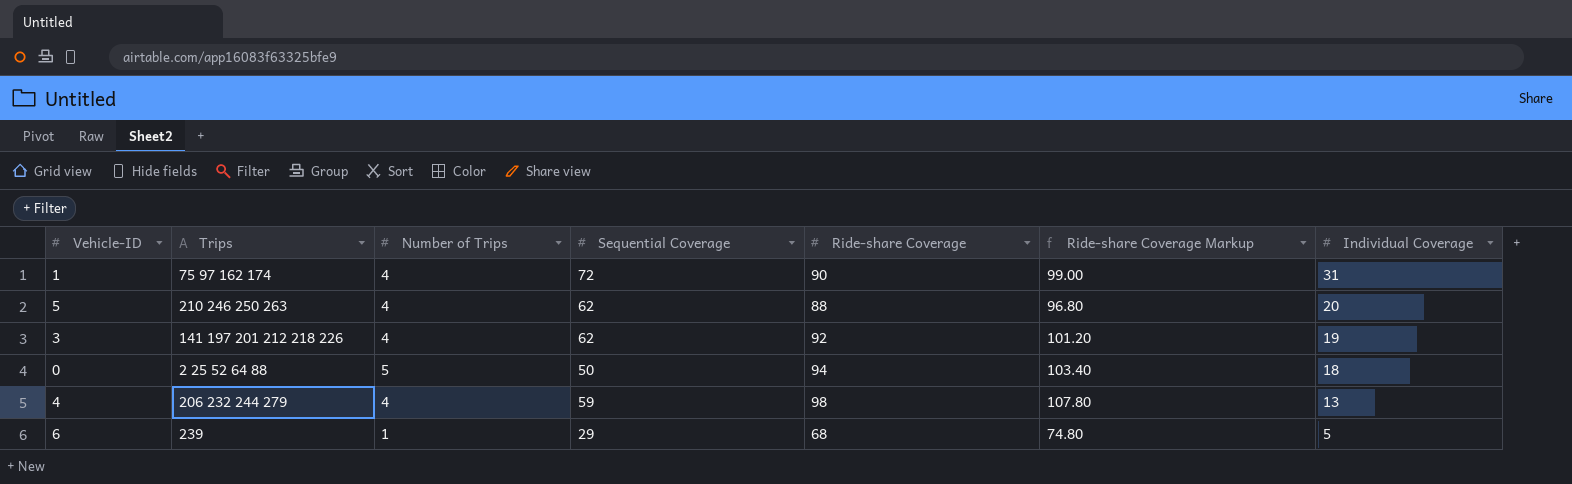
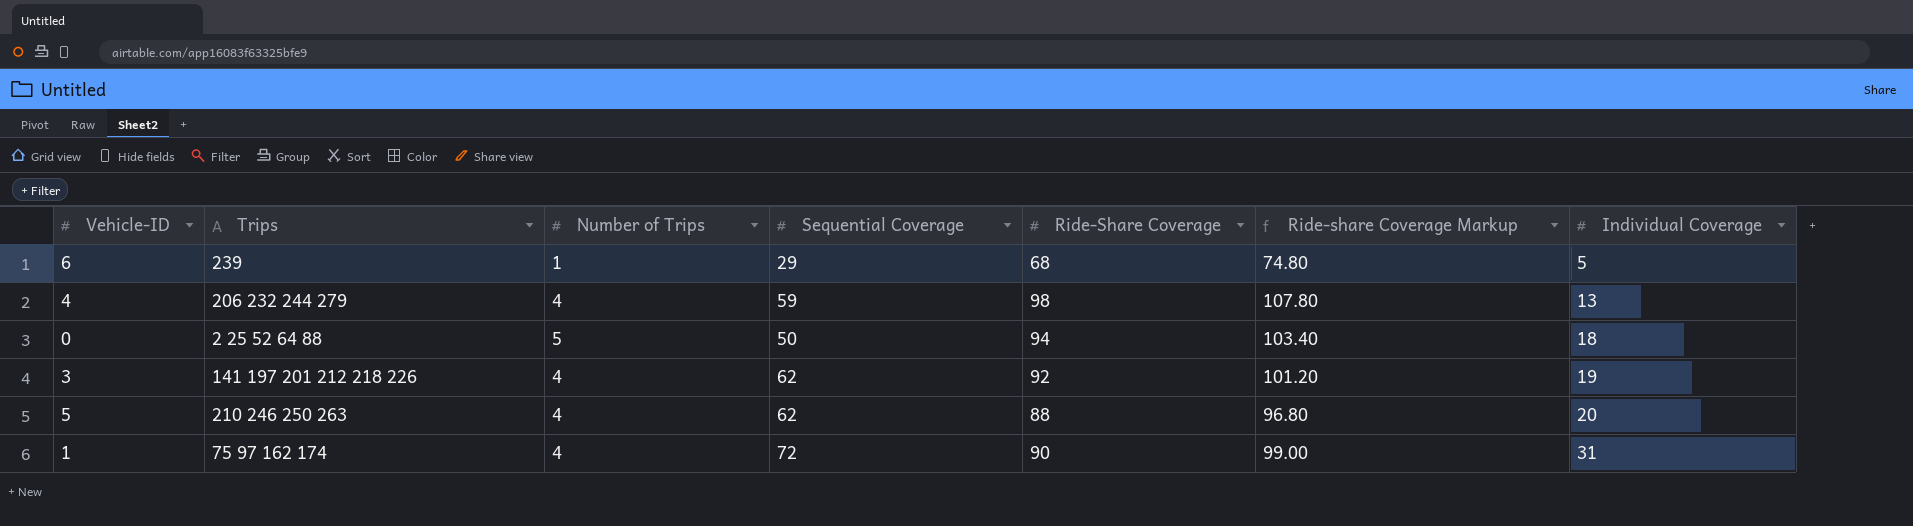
row order: Individual Coverage descending -> Individual Coverage ascending
column name: Ride-share Coverage -> Ride-Share Coverage

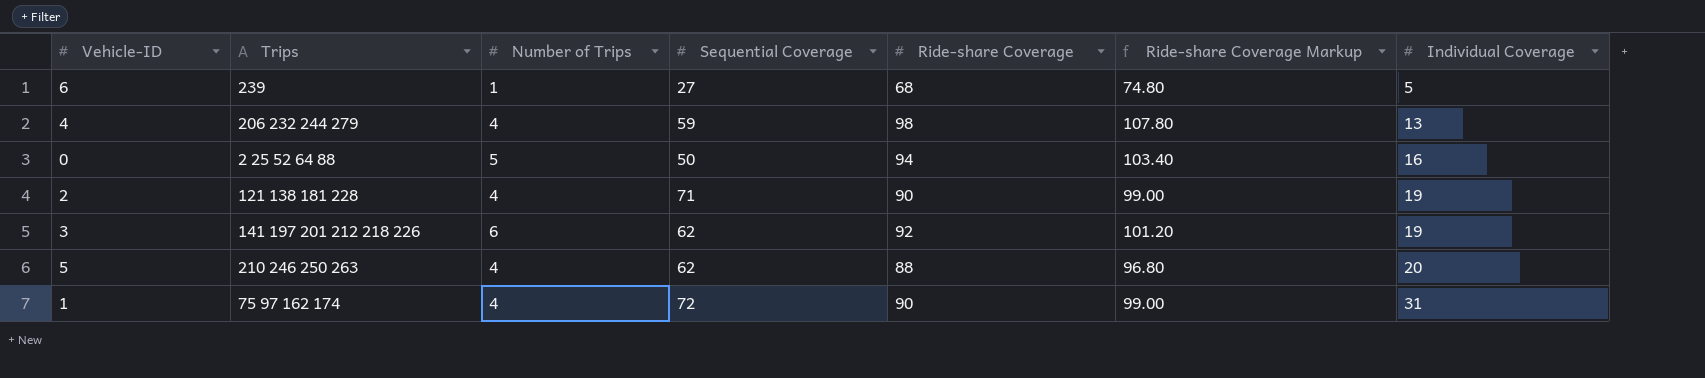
column name: Ride-Share Coverage -> Ride-share Coverage
6 | Sequential Coverage: 29 -> 27
0 | Individual Coverage: 18 -> 16
row 2: none -> 121 138 181 228 | 4 | 71 | 90 | 99.00 | 19
3 | Number of Trips: 4 -> 6

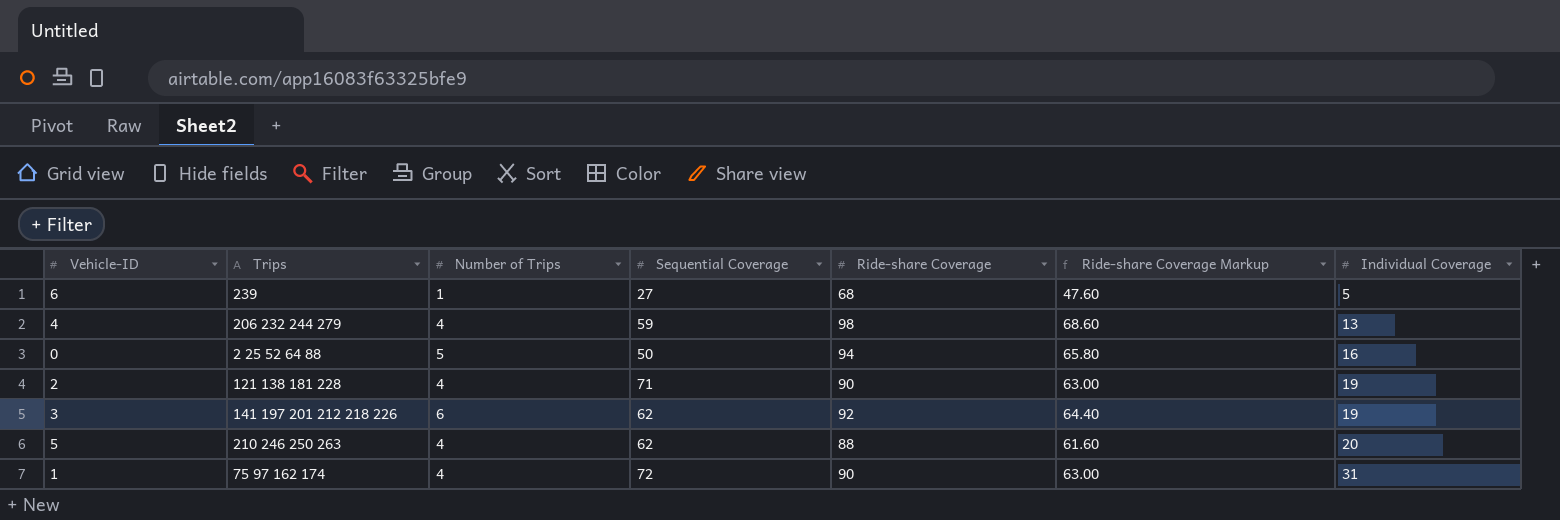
column Ride-share Coverage Markup | formula: [Ride-share Coverage] * 1.1 -> [Ride-share Coverage] * 0.7

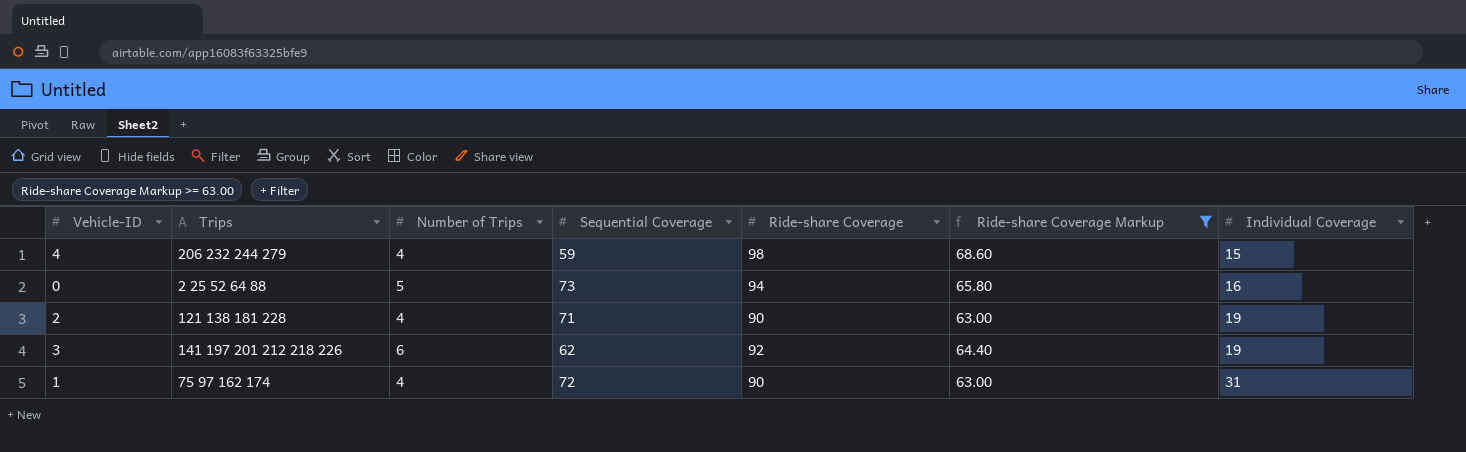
filter: none -> Ride-share Coverage Markup >= 63.00
4 | Individual Coverage: 13 -> 15
0 | Sequential Coverage: 50 -> 73

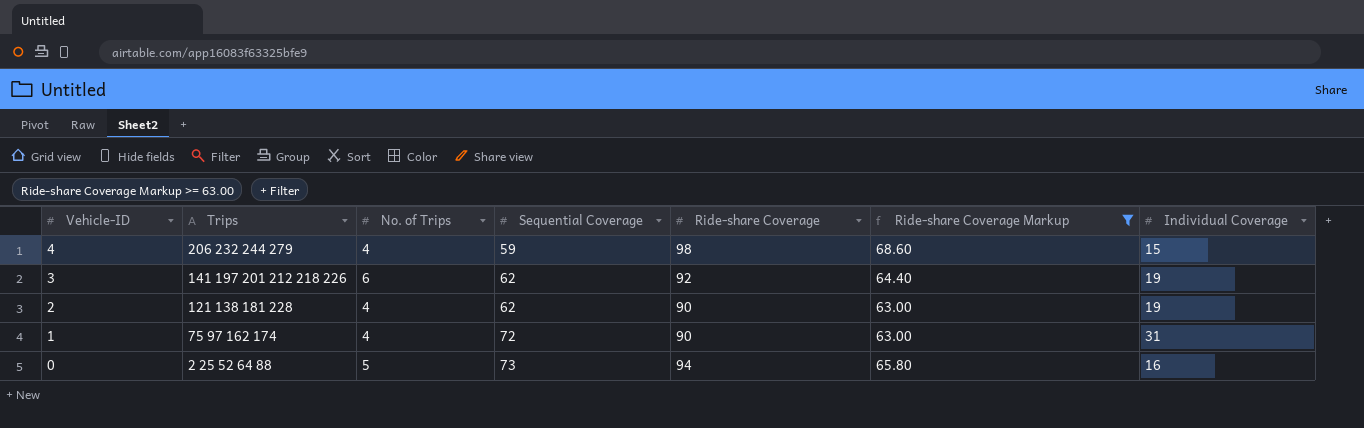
row order: Individual Coverage ascending -> Vehicle-ID descending
column name: Number of Trips -> No. of Trips
2 | Sequential Coverage: 71 -> 62

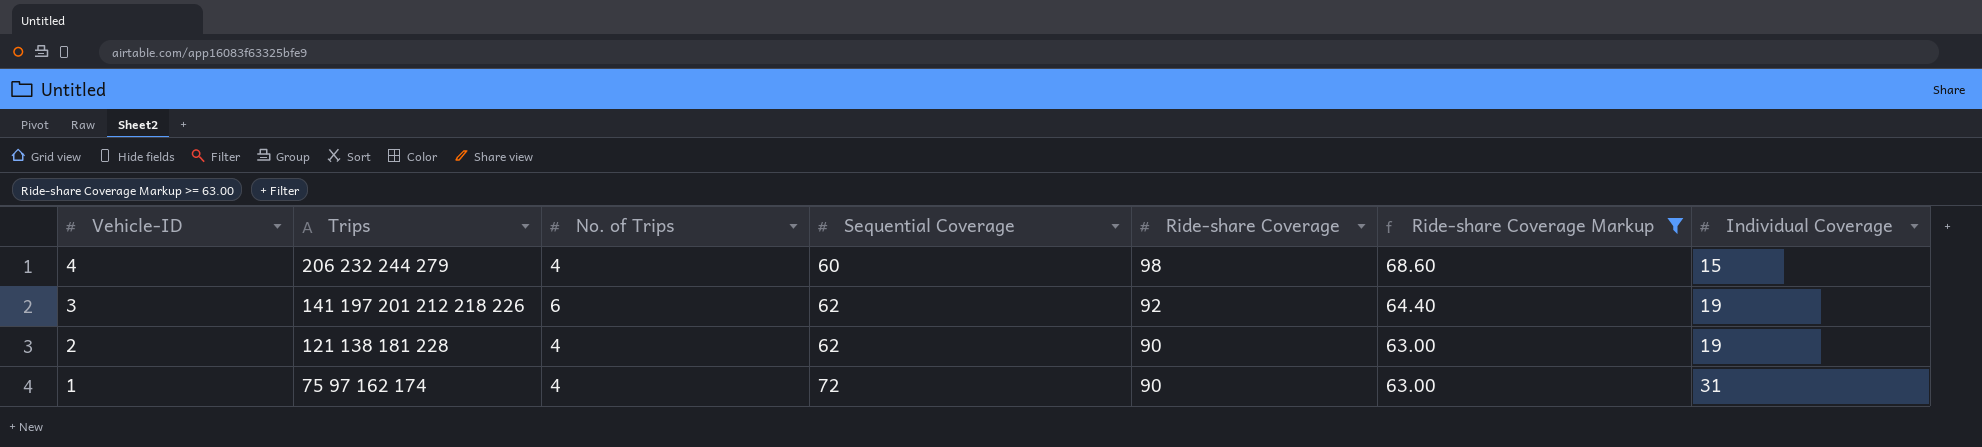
row 0: 2 25 52 64 88 | 5 | 73 | 94 | 65.80 | 16 -> none
4 | Sequential Coverage: 59 -> 60

